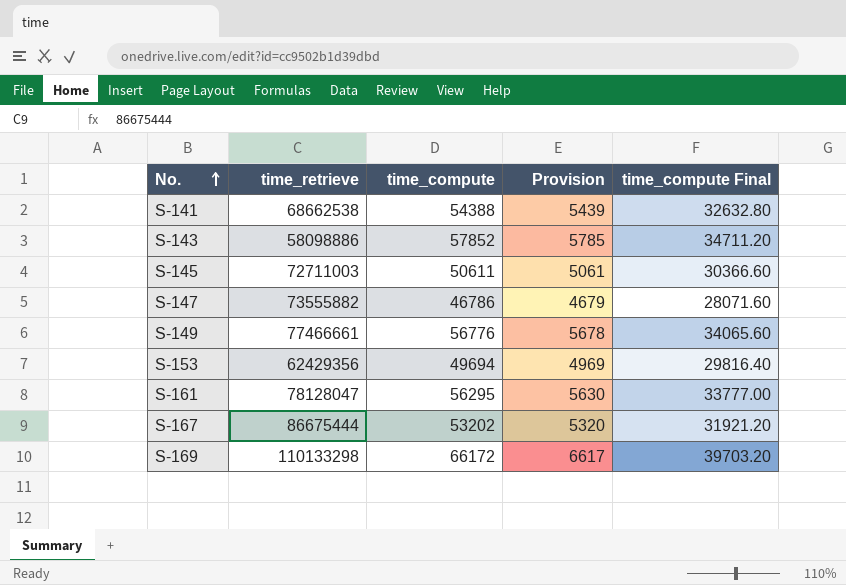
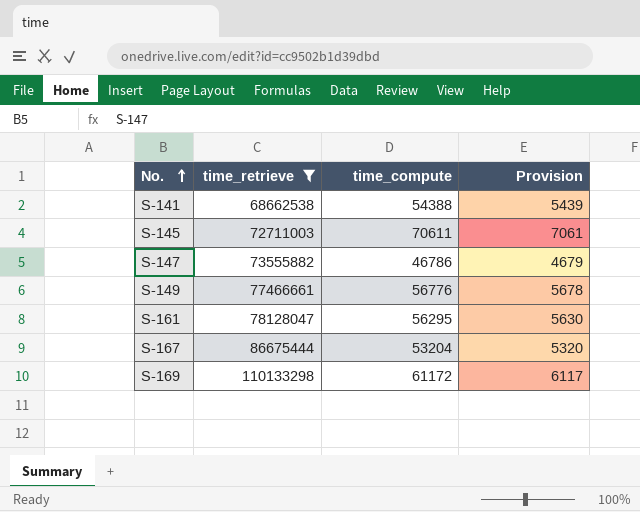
filter: none -> time_retrieve >= 68662538
column time_compute Final | formula: [time_compute] * 0.6 -> none
S-145 | time_compute: 50611 -> 70611
S-145 | Provision: 5061 -> 7061
S-167 | time_compute: 53202 -> 53204
S-169 | time_compute: 66172 -> 61172
S-169 | Provision: 6617 -> 6117

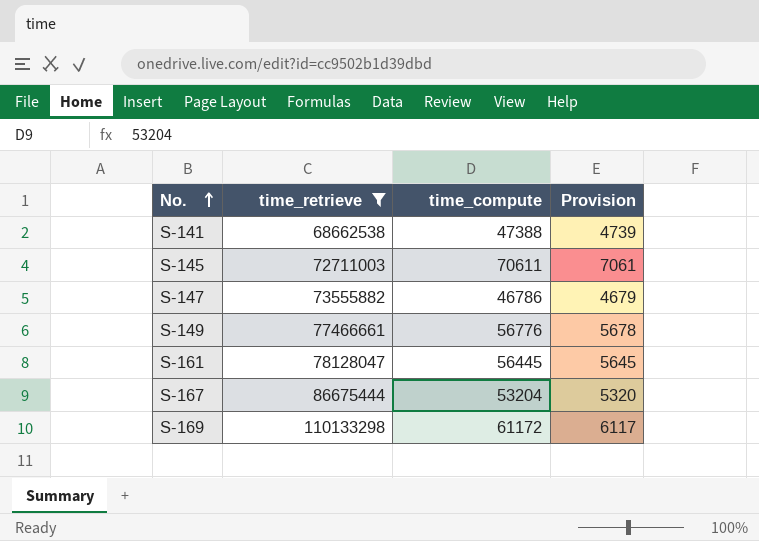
S-141 | time_compute: 54388 -> 47388
S-141 | Provision: 5439 -> 4739
S-161 | time_compute: 56295 -> 56445
S-161 | Provision: 5630 -> 5645

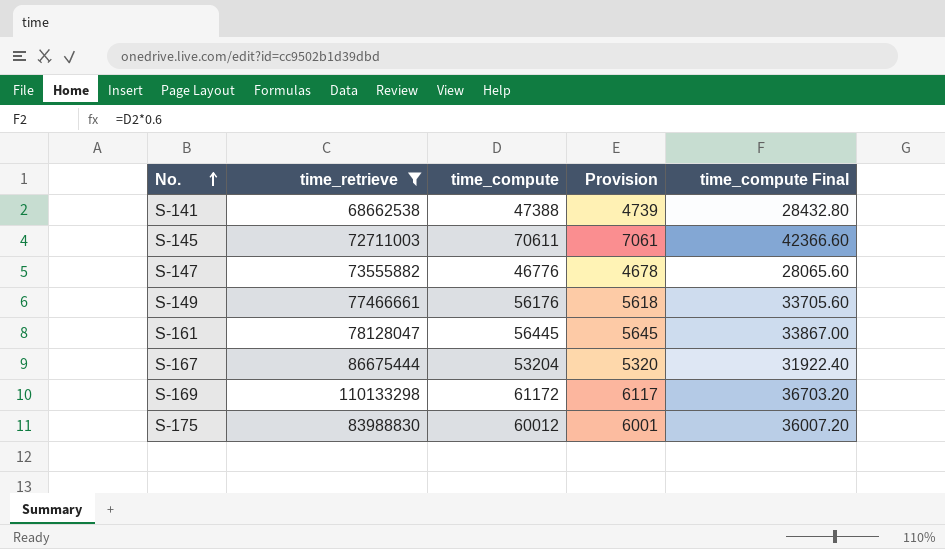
column time_compute Final | formula: none -> [time_compute] * 0.6
S-147 | time_compute: 46786 -> 46776
S-147 | Provision: 4679 -> 4678
S-149 | time_compute: 56776 -> 56176
S-149 | Provision: 5678 -> 5618
row S-175: none -> 83988830 | 60012 | 6001 | 36007.20

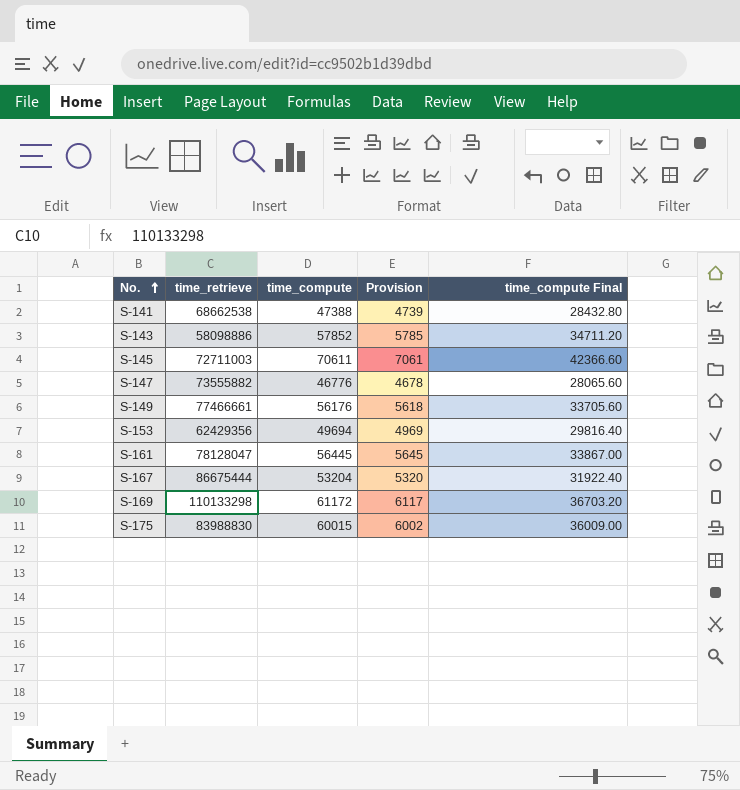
filter: time_retrieve >= 68662538 -> none
S-175 | time_compute: 60012 -> 60015
S-175 | Provision: 6001 -> 6002
S-175 | time_compute Final: 36007.20 -> 36009.00

